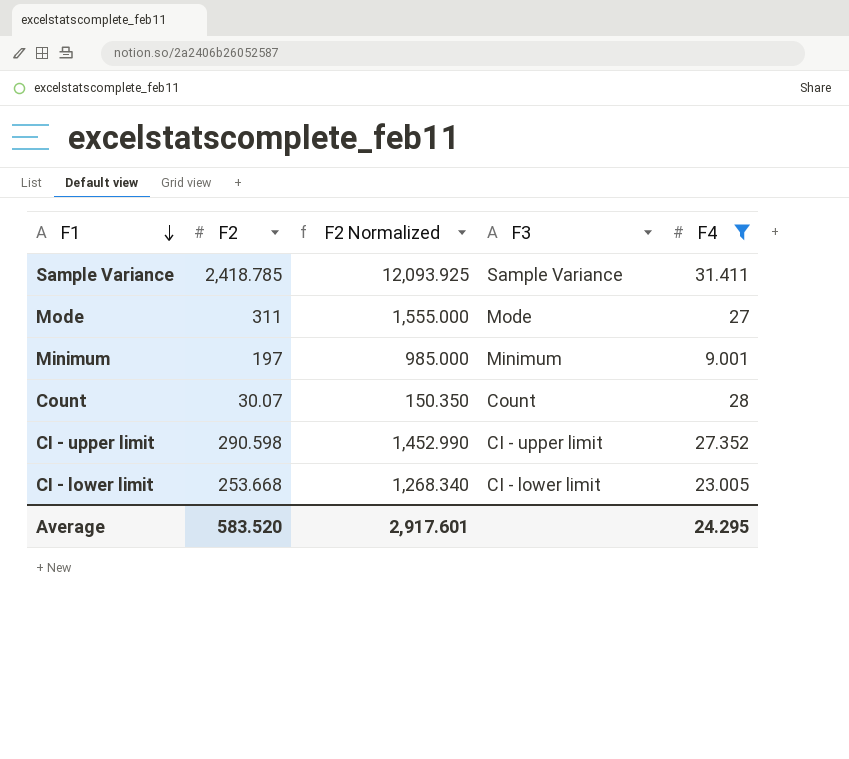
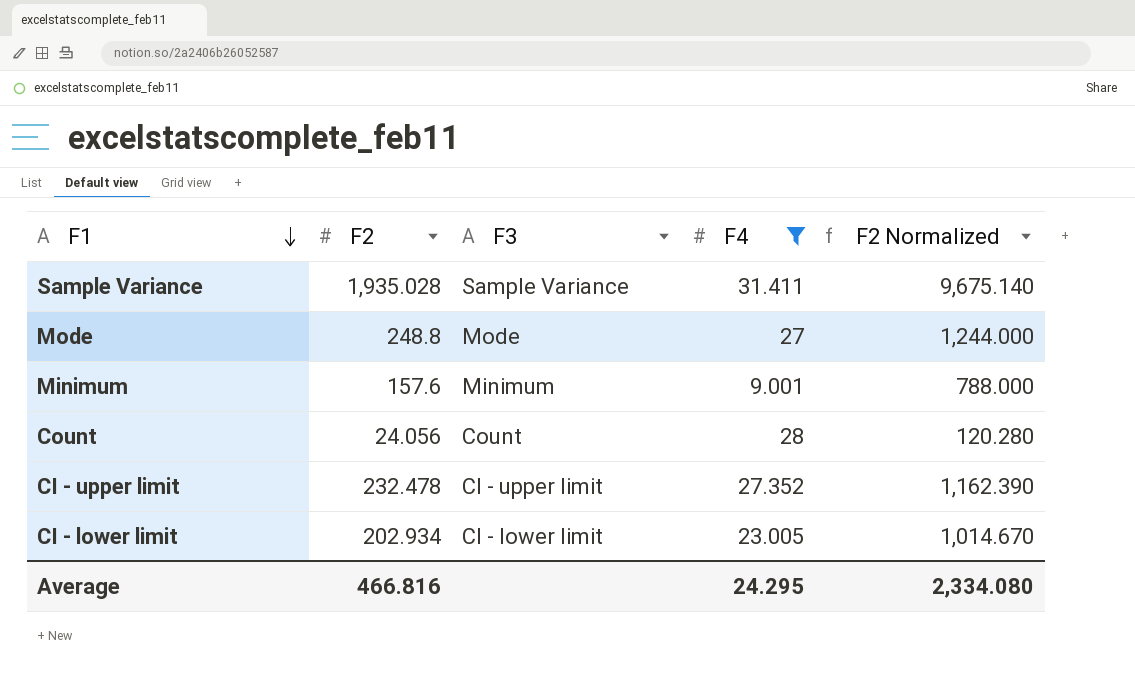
column F2 Normalized | position: 3 -> 5
Sample Variance | F2: 2,418.785 -> 1,935.028
Sample Variance | F2 Normalized: 12,093.925 -> 9,675.140
Mode | F2: 311 -> 248.8
Mode | F2 Normalized: 1,555.000 -> 1,244.000
Minimum | F2: 197 -> 157.6
Minimum | F2 Normalized: 985.000 -> 788.000
Count | F2: 30.07 -> 24.056
Count | F2 Normalized: 150.350 -> 120.280
CI - upper limit | F2: 290.598 -> 232.478
CI - upper limit | F2 Normalized: 1,452.990 -> 1,162.390
CI - lower limit | F2: 253.668 -> 202.934
CI - lower limit | F2 Normalized: 1,268.340 -> 1,014.670
Average | F2: 583.520 -> 466.816
Average | F2 Normalized: 2,917.601 -> 2,334.080

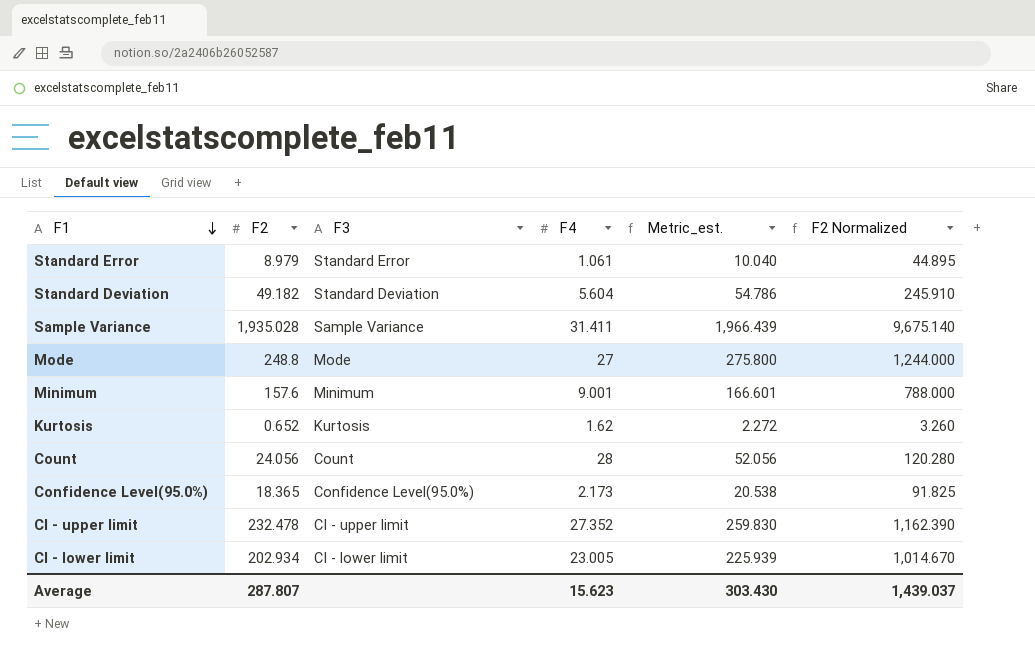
filter: F4 >= 9.001 -> none
column Metric_est. | formula: none -> [F2] + [F4]
Average | F2: 466.816 -> 287.807
Average | F4: 24.295 -> 15.623
Average | F2 Normalized: 2,334.080 -> 1,439.037

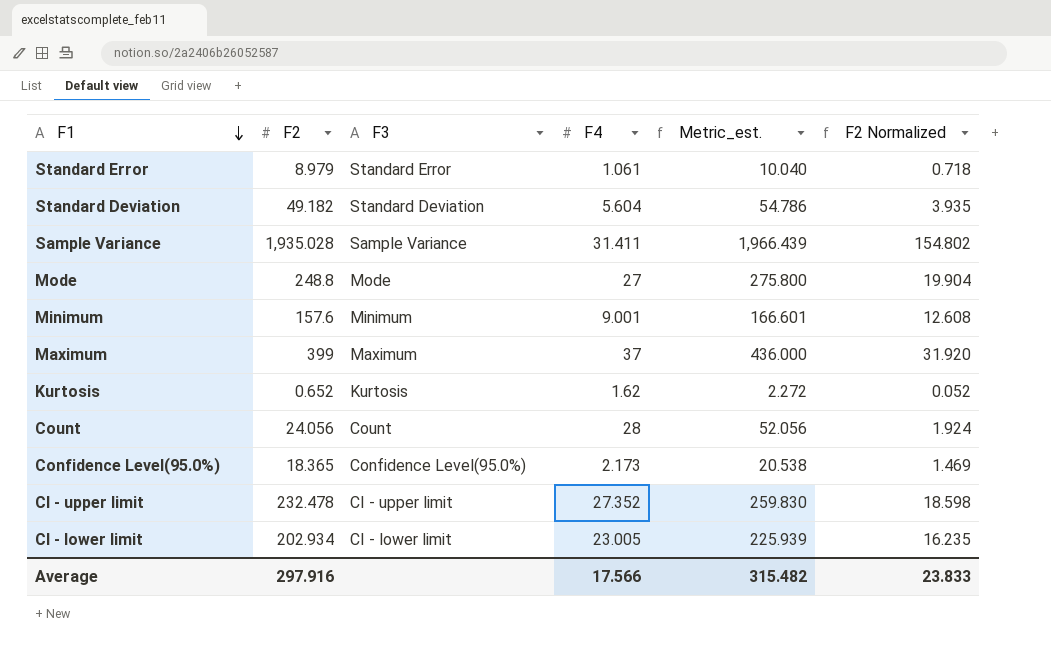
column F2 Normalized | formula: [F2] * 5 -> [F2] * 0.08
row Maximum: none -> 399 | Maximum | 37 | 436.000 | 31.920
Average | F2: 287.807 -> 297.916
Average | F4: 15.623 -> 17.566
Average | Metric_est.: 303.430 -> 315.482
Average | F2 Normalized: 1,439.037 -> 23.833

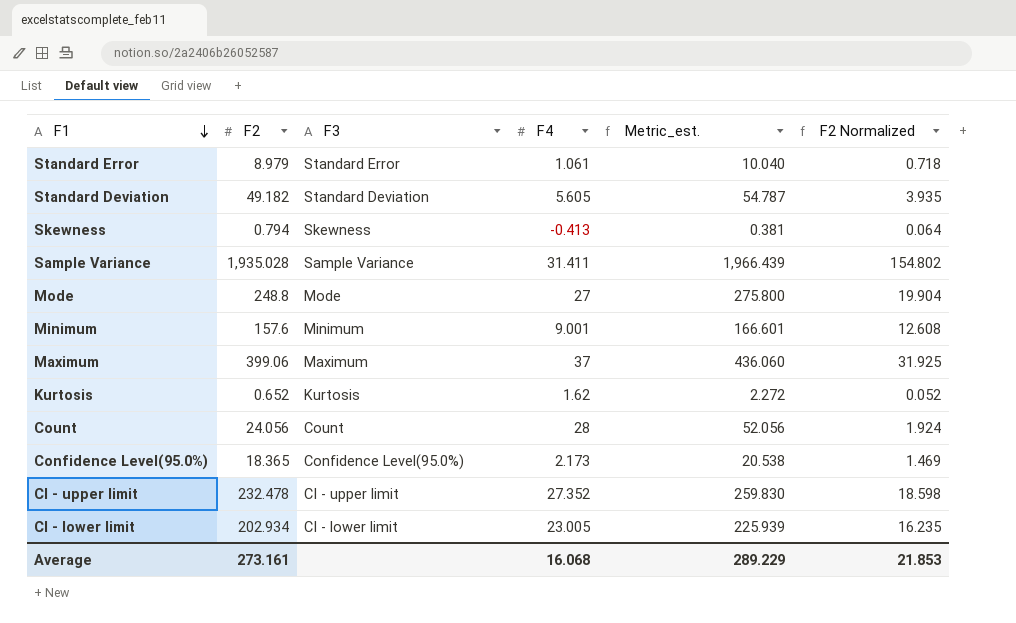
Standard Deviation | F4: 5.604 -> 5.605
Standard Deviation | Metric_est.: 54.786 -> 54.787
row Skewness: none -> 0.794 | Skewness | -0.413 | 0.381 | 0.064
Maximum | F2: 399 -> 399.06
Maximum | Metric_est.: 436.000 -> 436.060
Maximum | F2 Normalized: 31.920 -> 31.925
Average | F2: 297.916 -> 273.161
Average | F4: 17.566 -> 16.068
Average | Metric_est.: 315.482 -> 289.229
Average | F2 Normalized: 23.833 -> 21.853

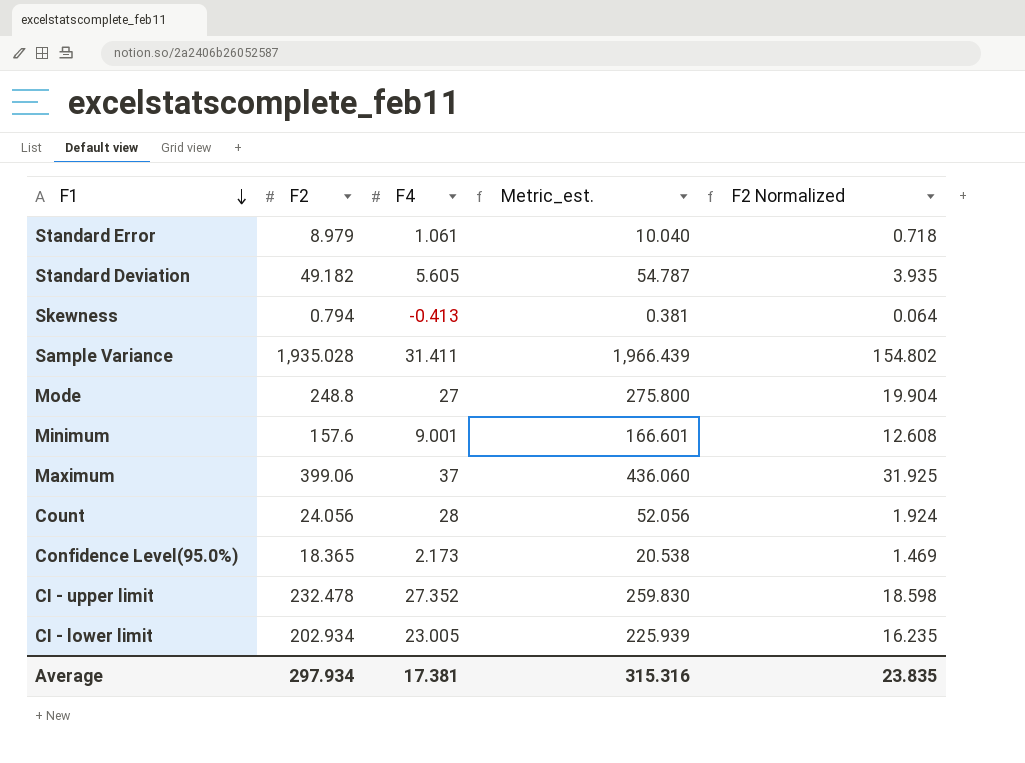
column F3 | position: 3 -> none
row Kurtosis: 0.652 | Kurtosis | 1.62 | 2.272 | 0.052 -> none
Average | F2: 273.161 -> 297.934
Average | F4: 16.068 -> 17.381
Average | Metric_est.: 289.229 -> 315.316
Average | F2 Normalized: 21.853 -> 23.835

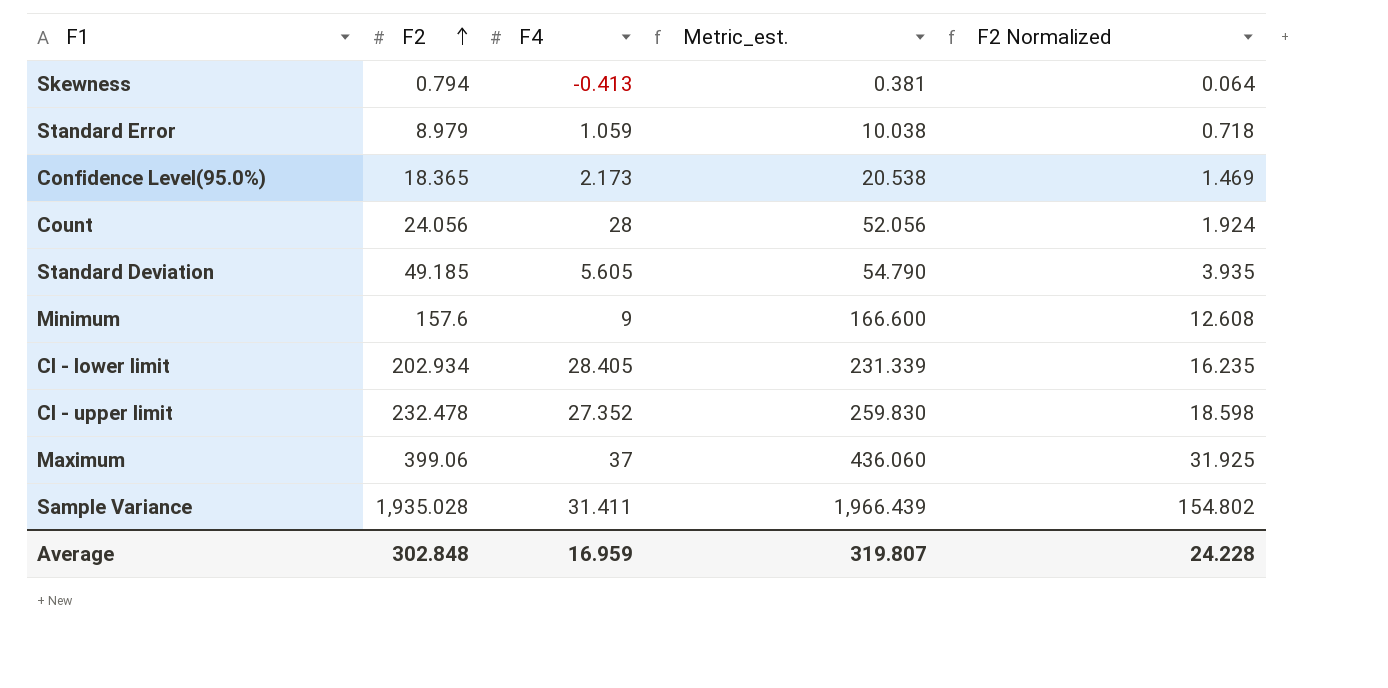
row order: F1 descending -> F2 ascending
row Mode: 248.8 | 27 | 275.800 | 19.904 -> none
Standard Error | F4: 1.061 -> 1.059
Standard Error | Metric_est.: 10.040 -> 10.038
Standard Deviation | F2: 49.182 -> 49.185
Standard Deviation | Metric_est.: 54.787 -> 54.790
Minimum | F4: 9.001 -> 9
Minimum | Metric_est.: 166.601 -> 166.600
CI - lower limit | F4: 23.005 -> 28.405
CI - lower limit | Metric_est.: 225.939 -> 231.339
Average | F2: 297.934 -> 302.848
Average | F4: 17.381 -> 16.959
Average | Metric_est.: 315.316 -> 319.807
Average | F2 Normalized: 23.835 -> 24.228

